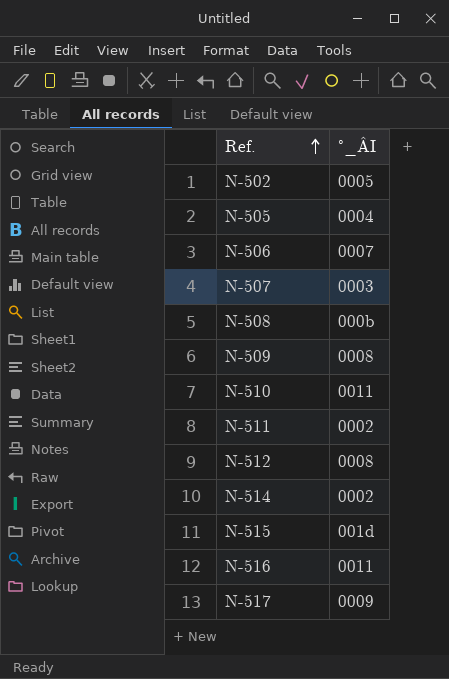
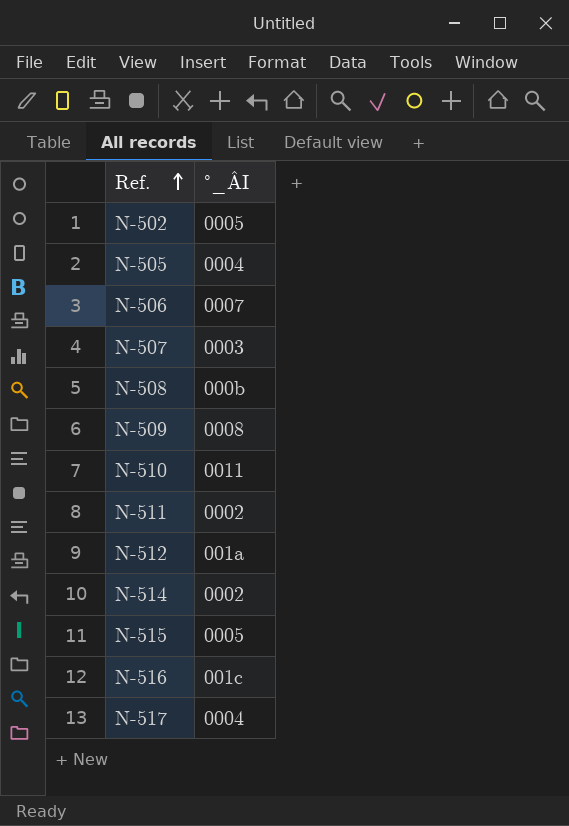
N-512 | °_ÂI: 0008 -> 001a
N-515 | °_ÂI: 001d -> 0005
N-516 | °_ÂI: 0011 -> 001c
N-517 | °_ÂI: 0009 -> 0004

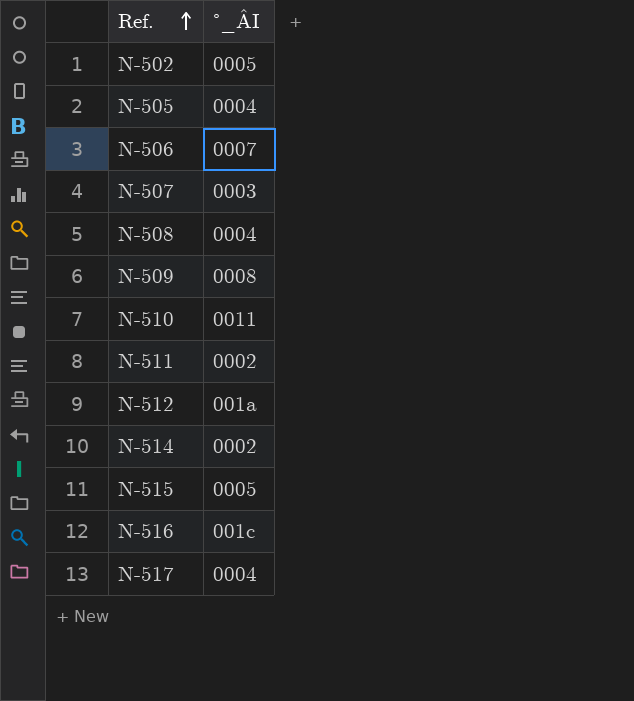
N-508 | °_ÂI: 000b -> 0004

